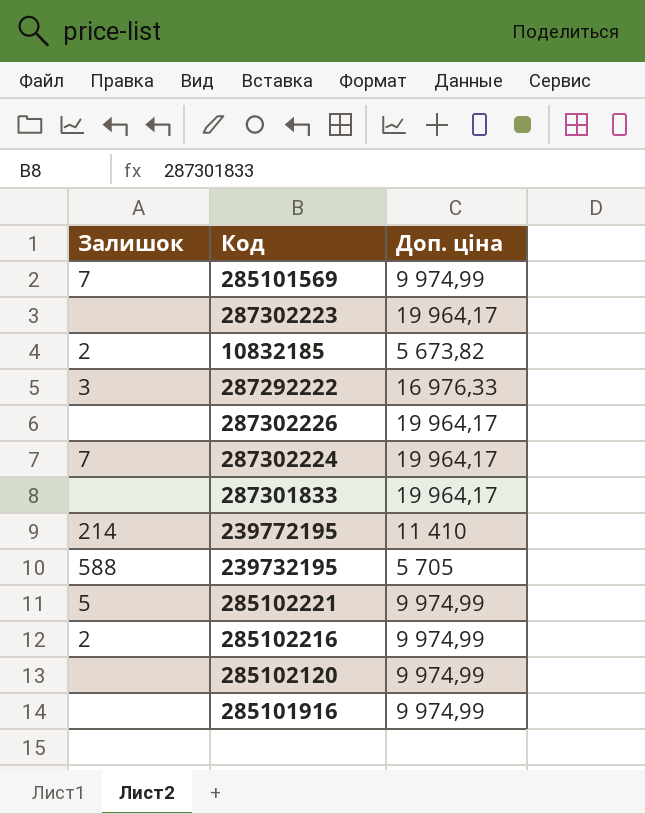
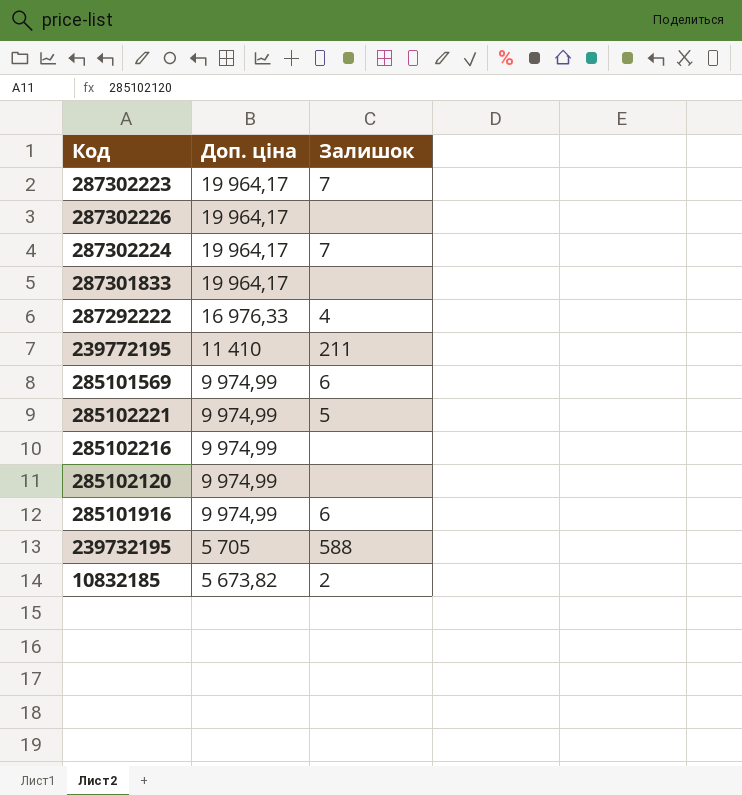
row order: none -> Доп. ціна descending
column Залишок | position: 1 -> 3
287302223 | Залишок: none -> 7
287292222 | Залишок: 3 -> 4
239772195 | Залишок: 214 -> 211
285101569 | Залишок: 7 -> 6
285102216 | Залишок: 2 -> none
285101916 | Залишок: none -> 6

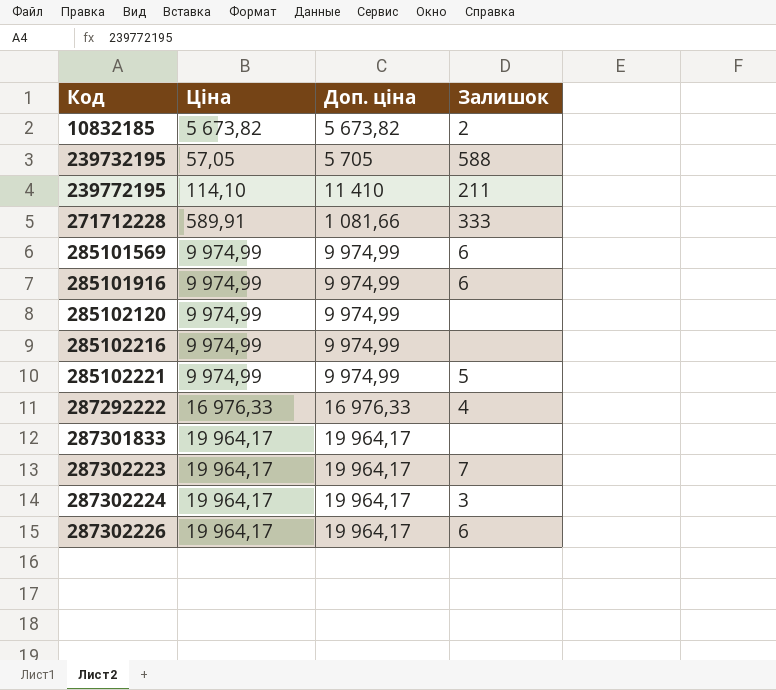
row order: Доп. ціна descending -> Код ascending
column Ціна | position: none -> 2
row 271712228: none -> 589,91 | 1 081,66 | 333
287302224 | Залишок: 7 -> 3
287302226 | Залишок: none -> 6

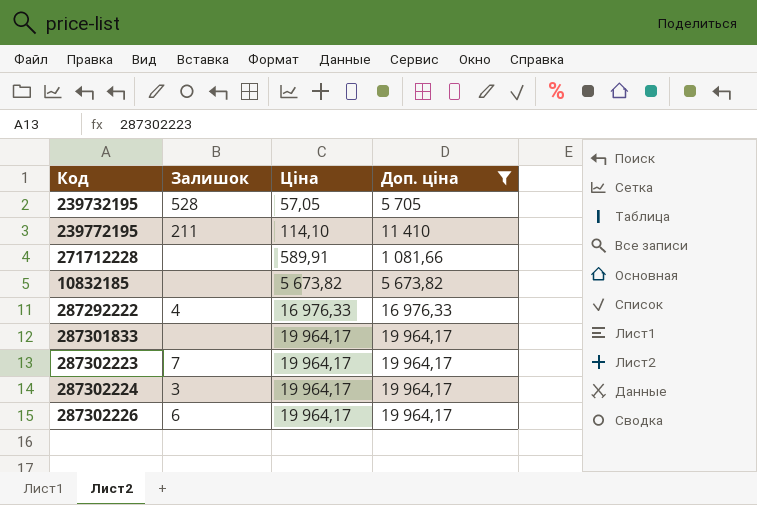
filter: none -> Доп. ціна != 9 974,99
row order: Код ascending -> Ціна ascending
column Залишок | position: 4 -> 2
239732195 | Залишок: 588 -> 528
271712228 | Залишок: 333 -> none
10832185 | Залишок: 2 -> none

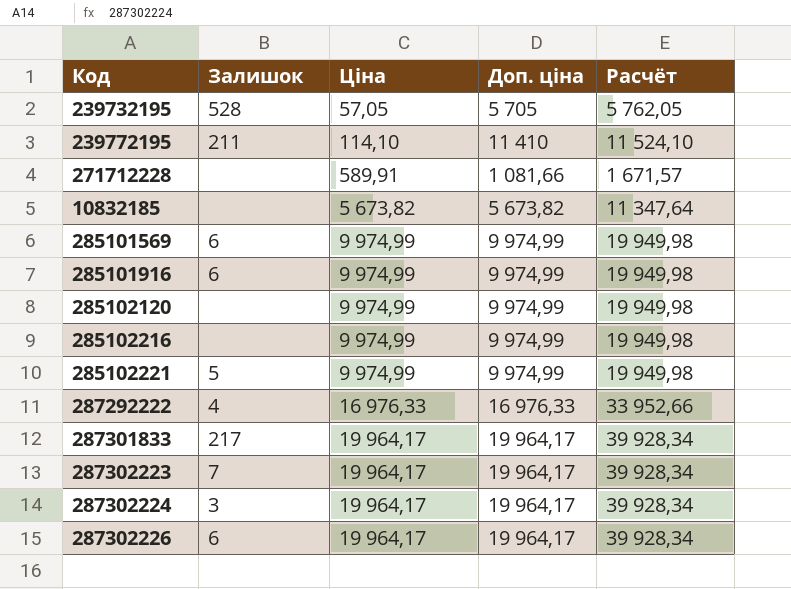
filter: Доп. ціна != 9 974,99 -> none
column Расчёт | formula: none -> [Ціна] + [Доп. ціна]
287301833 | Залишок: none -> 217

